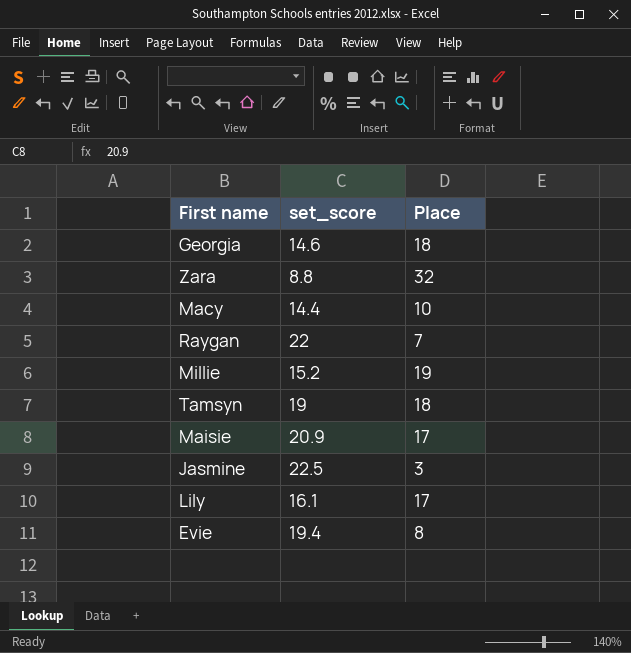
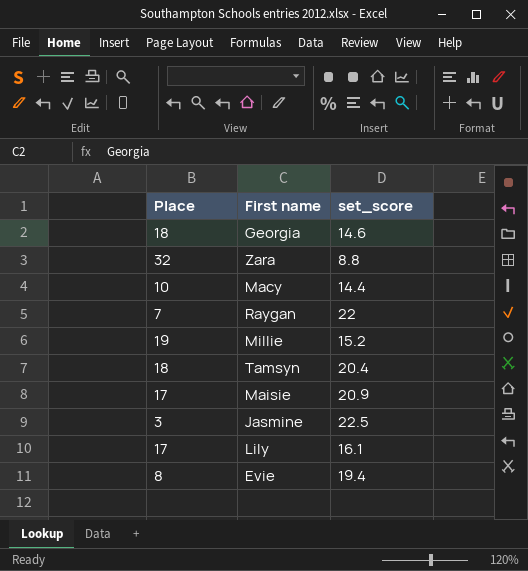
column Place | position: 3 -> 1
Tamsyn | set_score: 19 -> 20.4

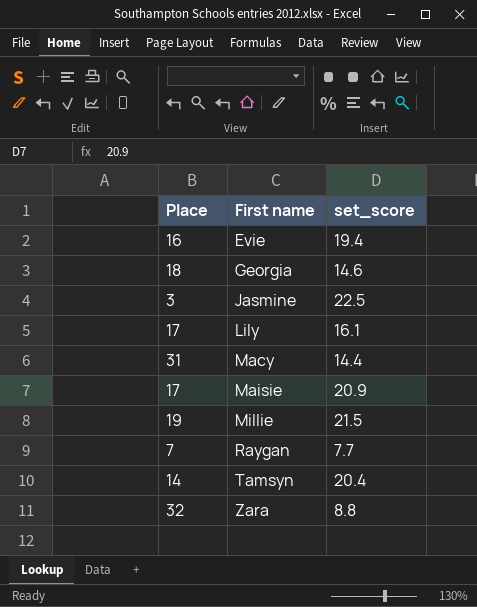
row order: none -> First name ascending
Evie | Place: 8 -> 16
Macy | Place: 10 -> 31
Millie | set_score: 15.2 -> 21.5
Raygan | set_score: 22 -> 7.7
Tamsyn | Place: 18 -> 14

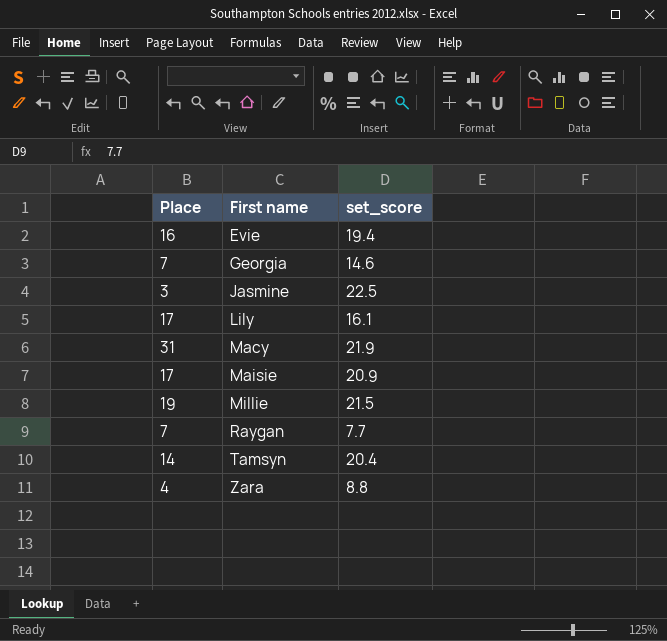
Georgia | Place: 18 -> 7
Macy | set_score: 14.4 -> 21.9
Zara | Place: 32 -> 4

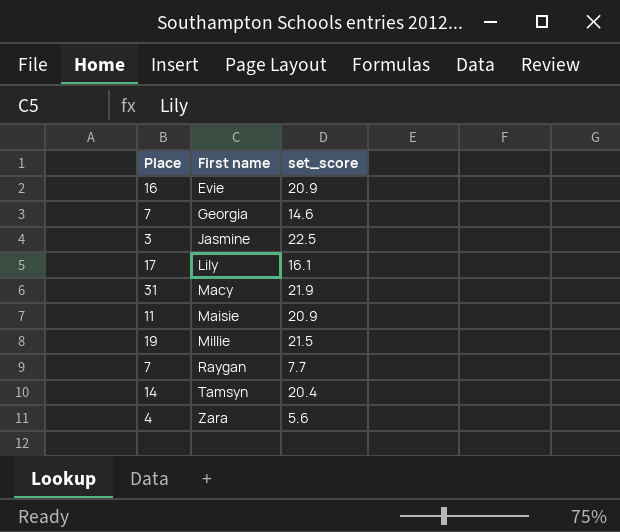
Evie | set_score: 19.4 -> 20.9
Maisie | Place: 17 -> 11
Zara | set_score: 8.8 -> 5.6

